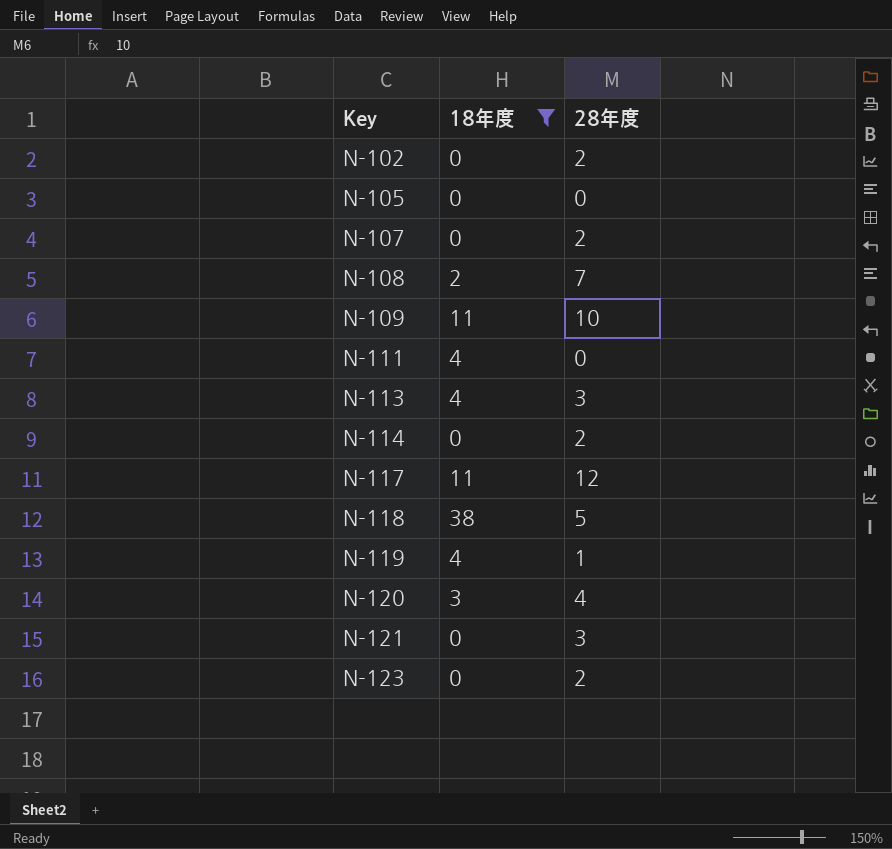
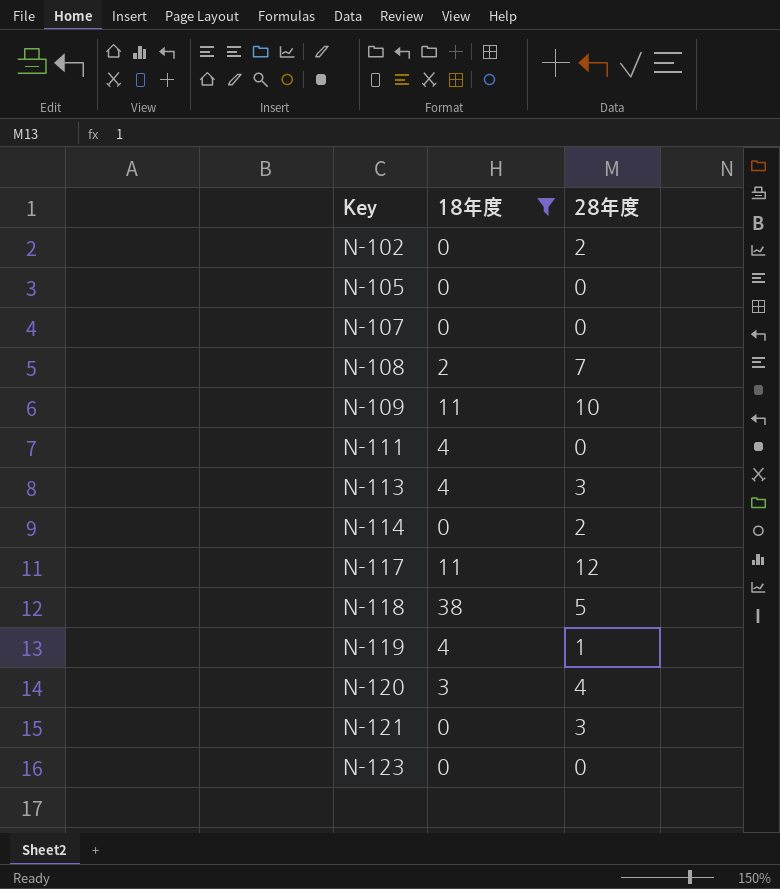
N-107 | 28年度: 2 -> 0
N-123 | 28年度: 2 -> 0

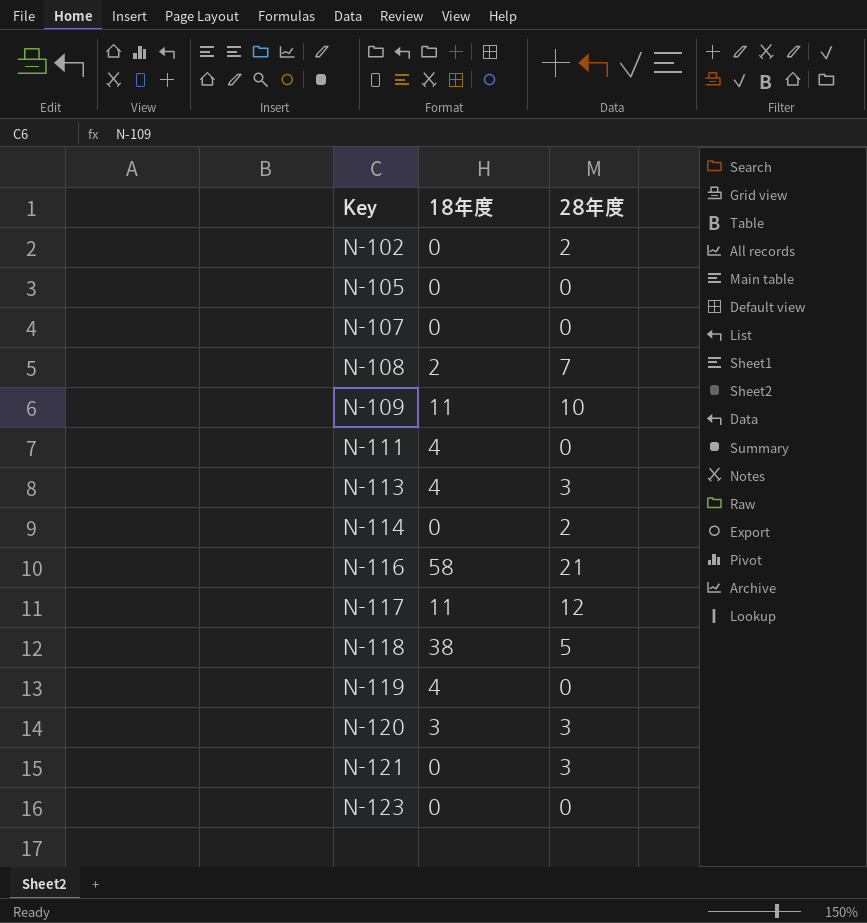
filter: 18年度 != 58 -> none
N-119 | 28年度: 1 -> 0
N-120 | 28年度: 4 -> 3

